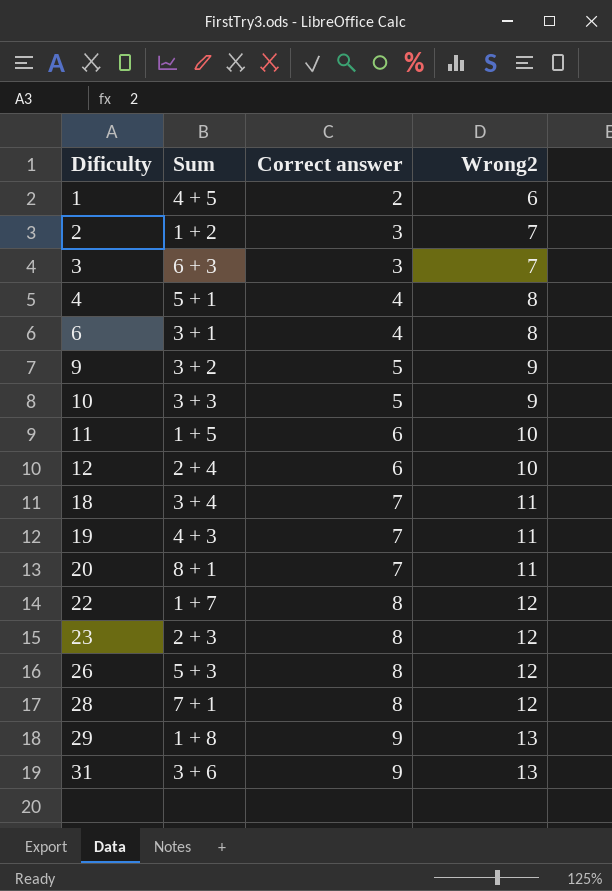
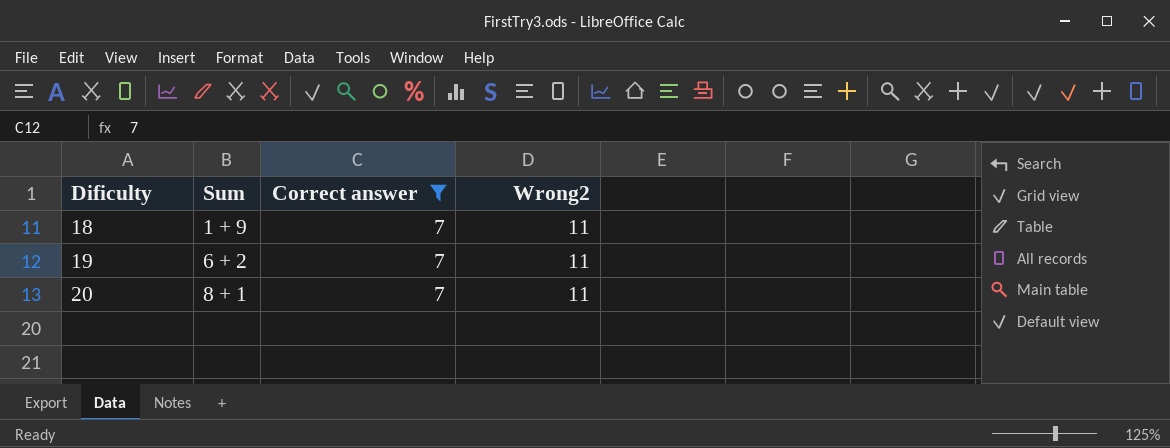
filter: none -> Correct answer = 7
18 | Sum: 3 + 4 -> 1 + 9
19 | Sum: 4 + 3 -> 6 + 2

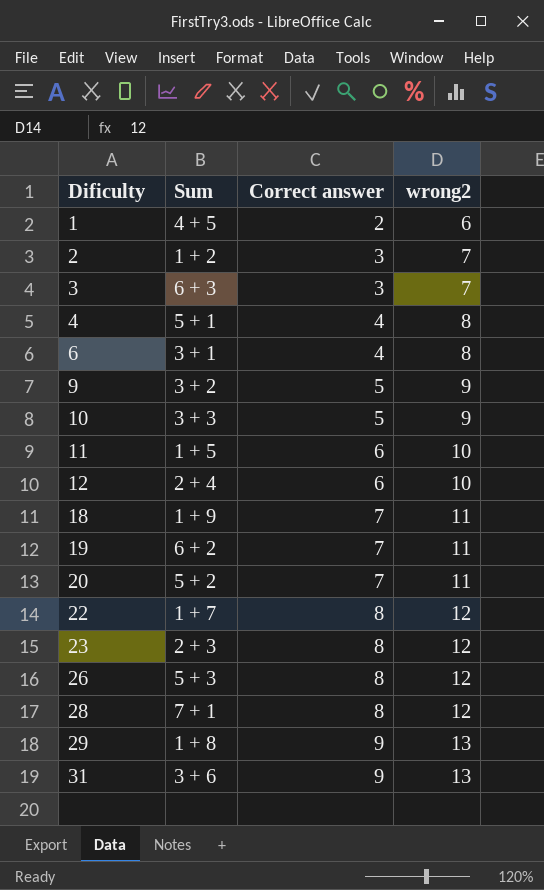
filter: Correct answer = 7 -> none
column name: Wrong2 -> wrong2
20 | Sum: 8 + 1 -> 5 + 2

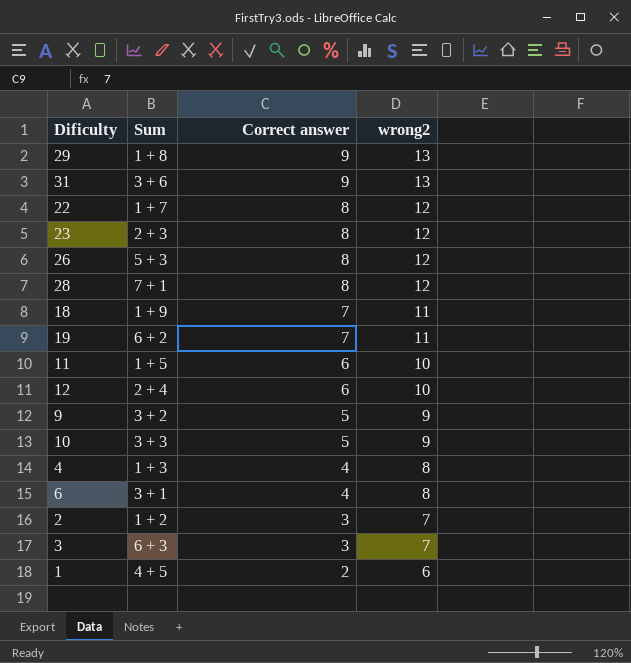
row order: Dificulty ascending -> Correct answer descending
row 20: 5 + 2 | 7 | 11 -> none
4 | Sum: 5 + 1 -> 1 + 3

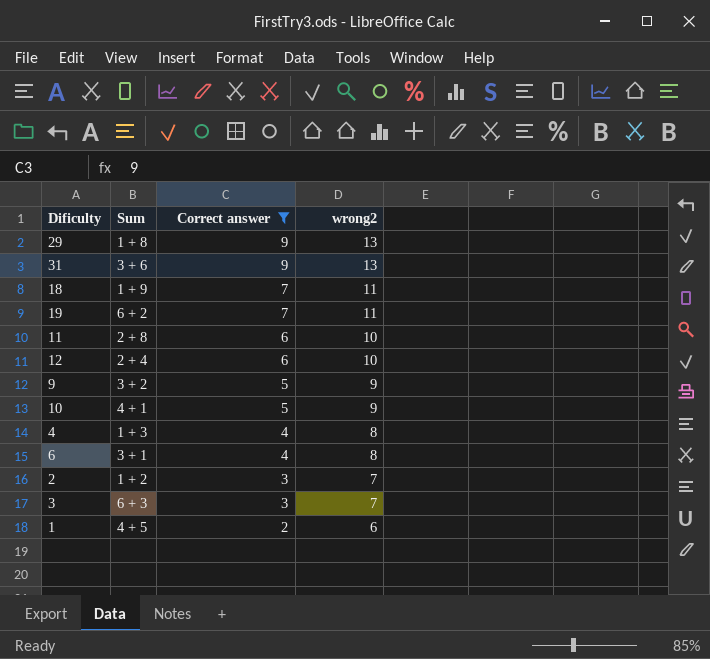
filter: none -> Correct answer != 8
11 | Sum: 1 + 5 -> 2 + 8
10 | Sum: 3 + 3 -> 4 + 1

